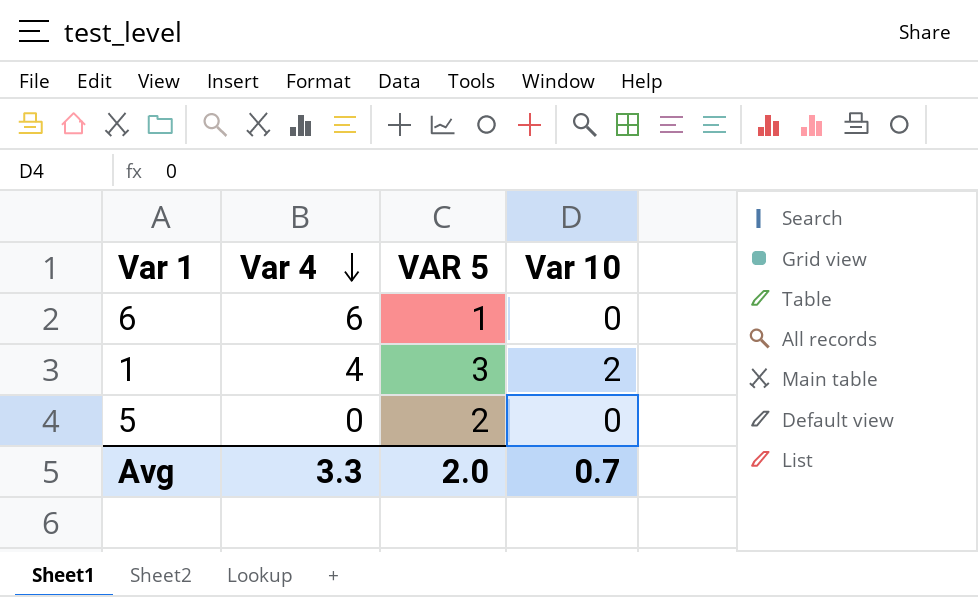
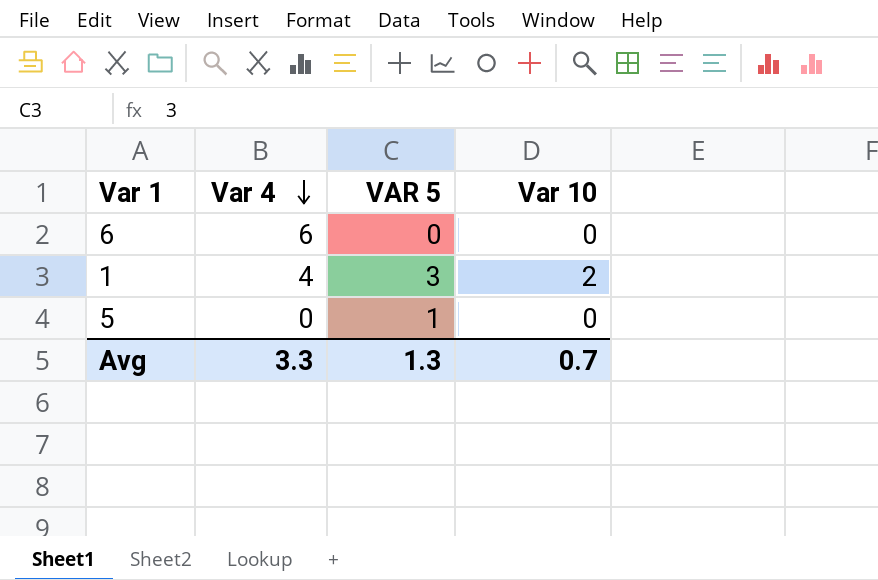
6 | VAR 5: 1 -> 0
5 | VAR 5: 2 -> 1
Avg | VAR 5: 2.0 -> 1.3

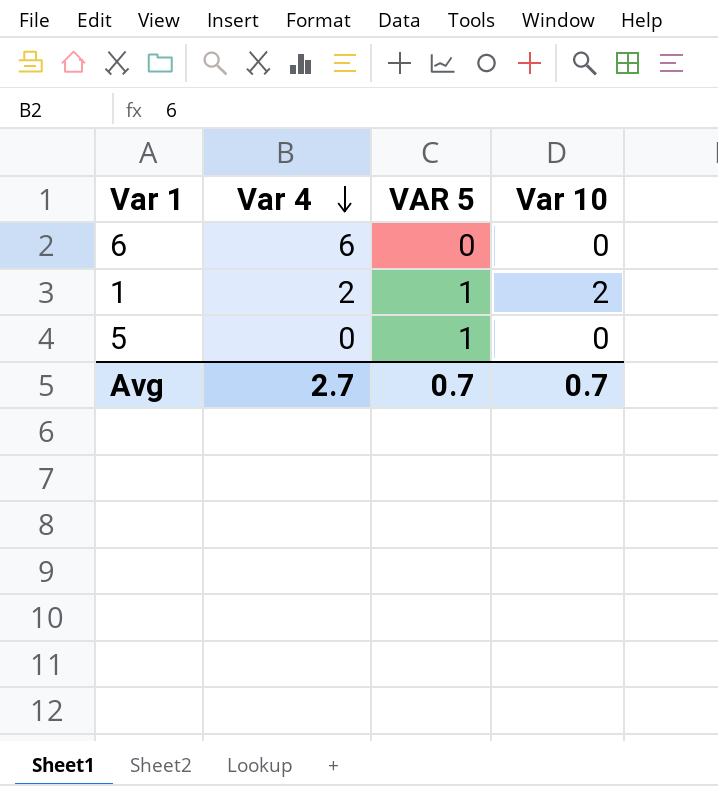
1 | Var 4: 4 -> 2
1 | VAR 5: 3 -> 1
Avg | Var 4: 3.3 -> 2.7
Avg | VAR 5: 1.3 -> 0.7

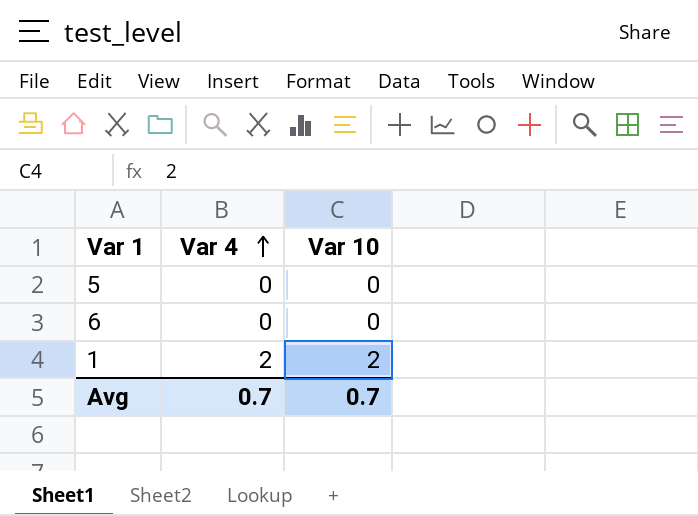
row order: Var 4 descending -> Var 4 ascending
column VAR 5 | position: 3 -> none
6 | Var 4: 6 -> 0
Avg | Var 4: 2.7 -> 0.7

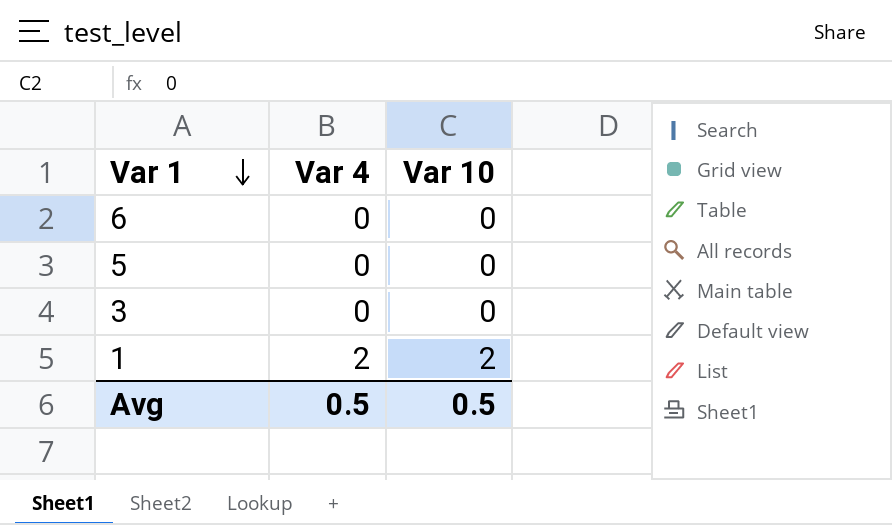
row order: Var 4 ascending -> Var 1 descending
row 3: none -> 0 | 0
Avg | Var 4: 0.7 -> 0.5
Avg | Var 10: 0.7 -> 0.5

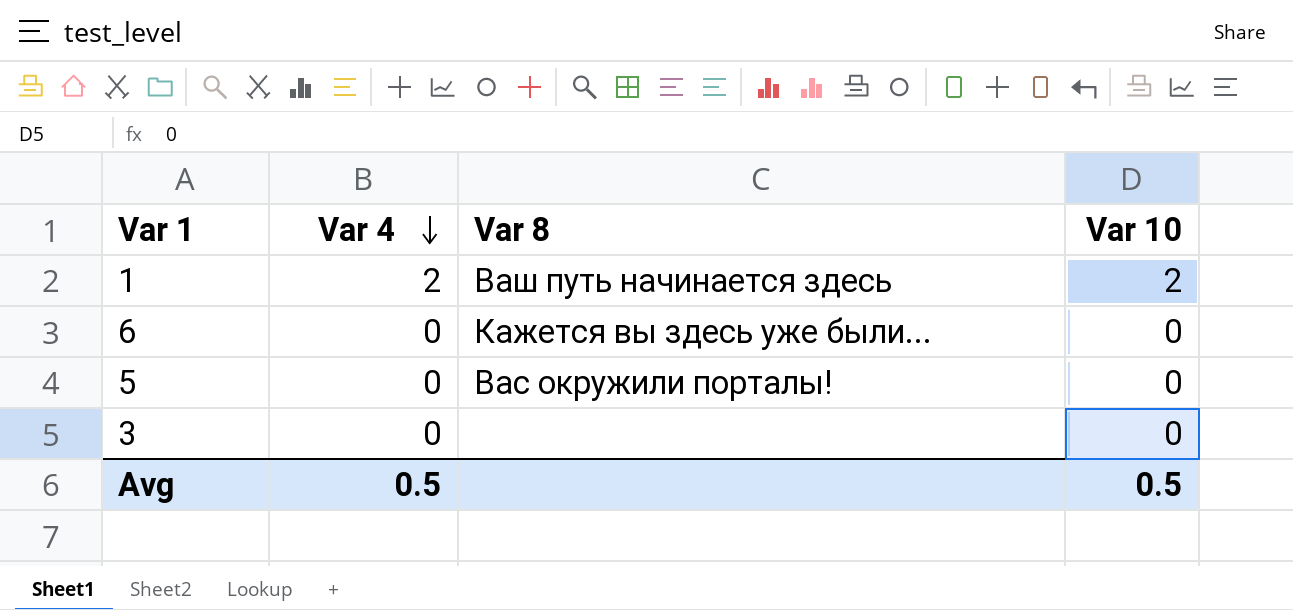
row order: Var 1 descending -> Var 4 descending
column Var 8 | position: none -> 3

